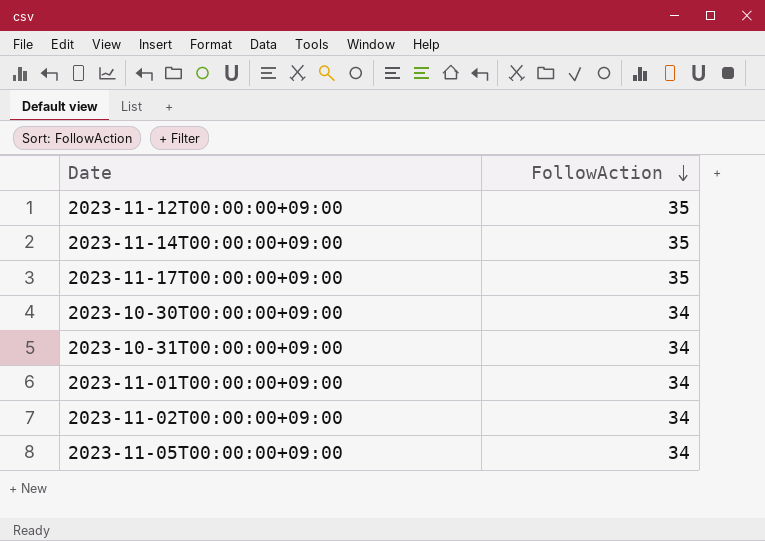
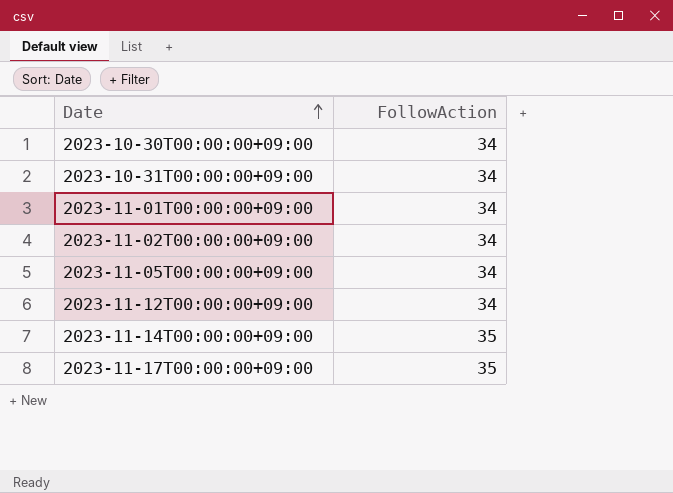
row order: FollowAction descending -> Date ascending
2023-11-12T00:00:00+09:00 | FollowAction: 35 -> 34

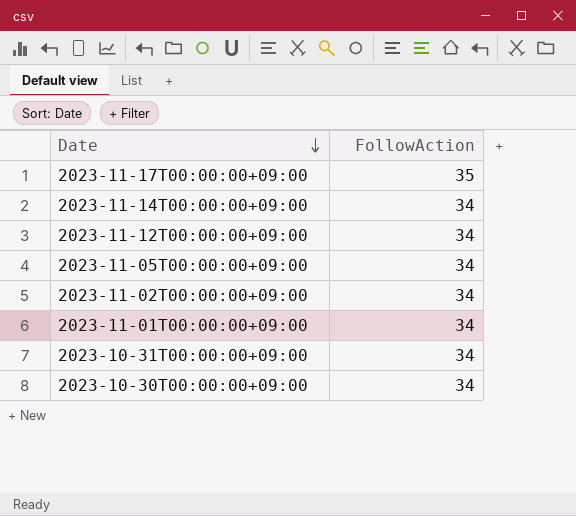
row order: Date ascending -> Date descending
2023-11-14T00:00:00+09:00 | FollowAction: 35 -> 34

